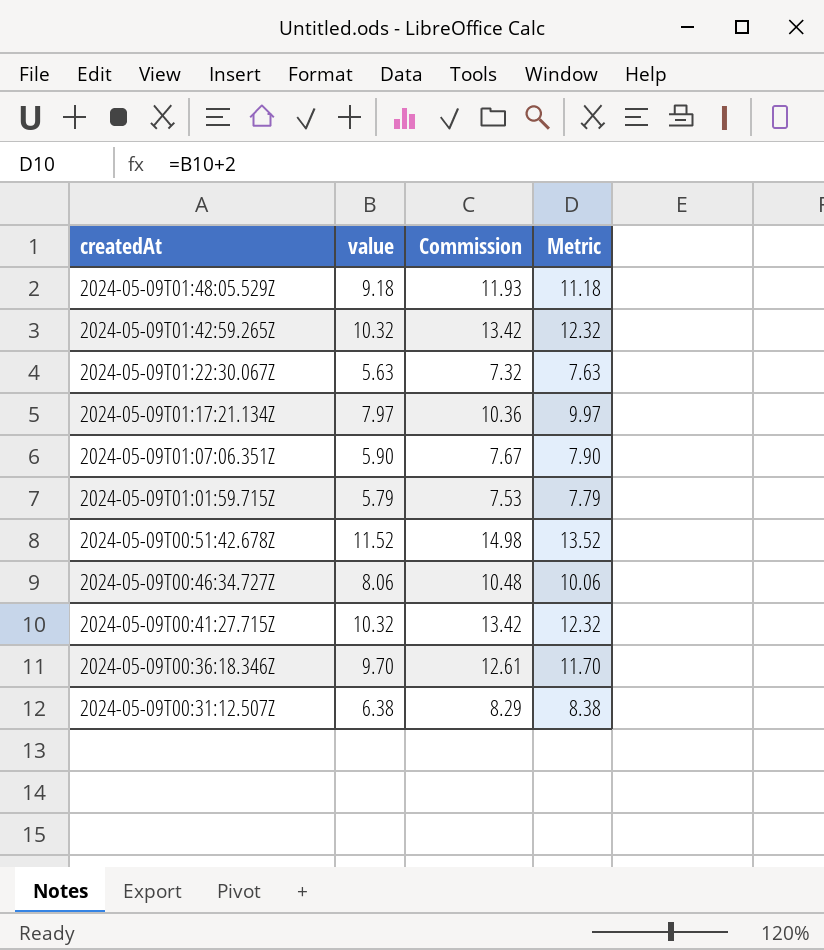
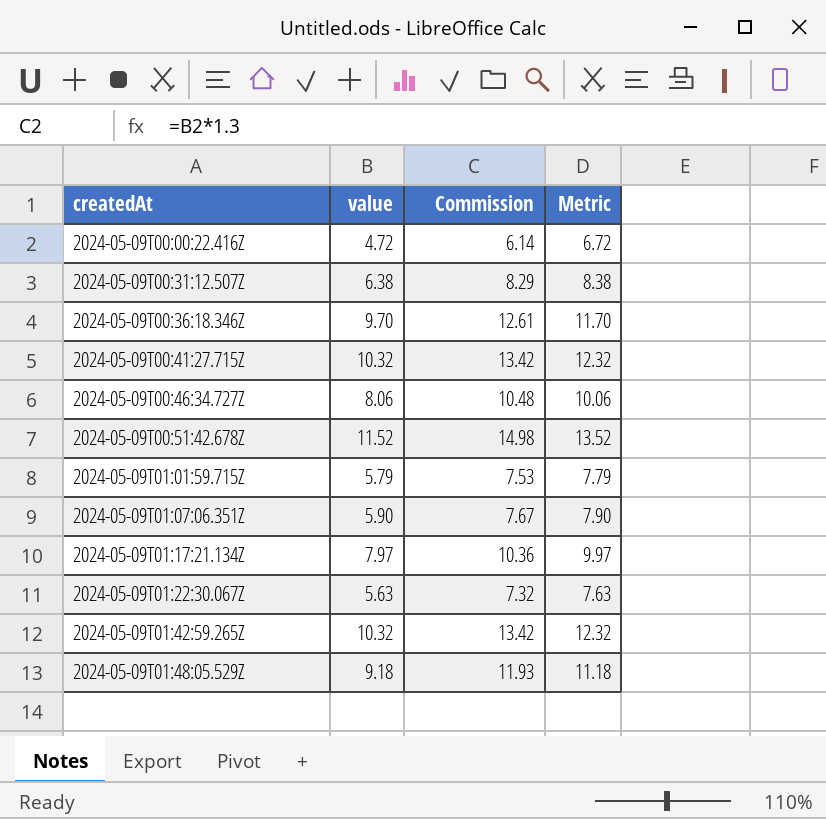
row order: createdAt descending -> createdAt ascending
row 2024-05-09T00:00:22.416Z: none -> 4.72 | 6.14 | 6.72

